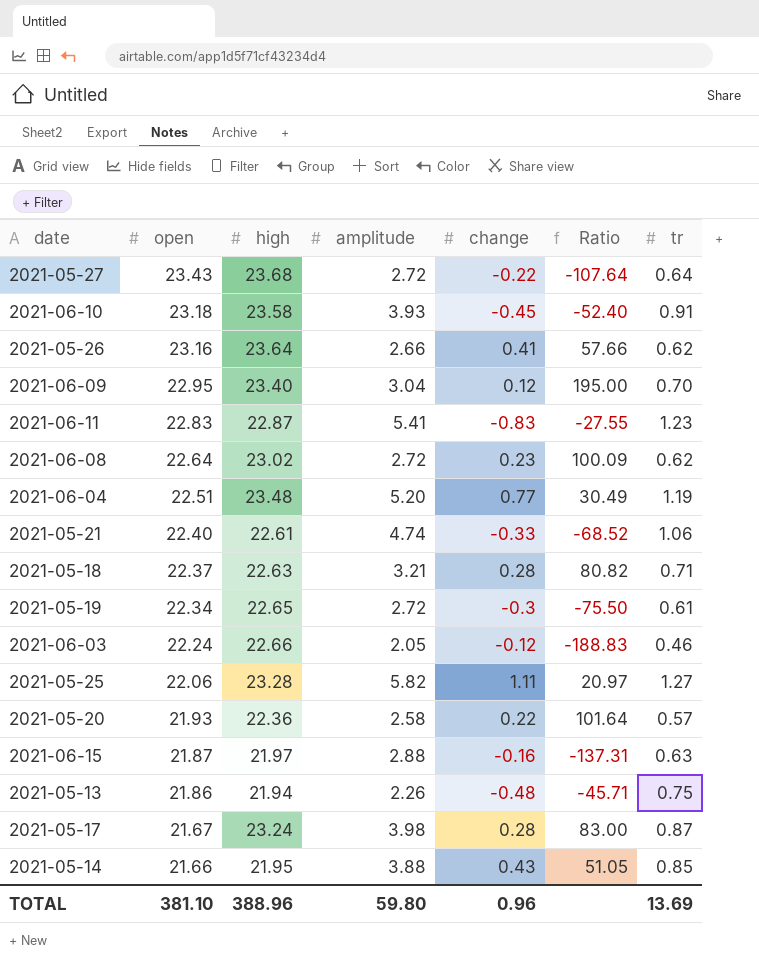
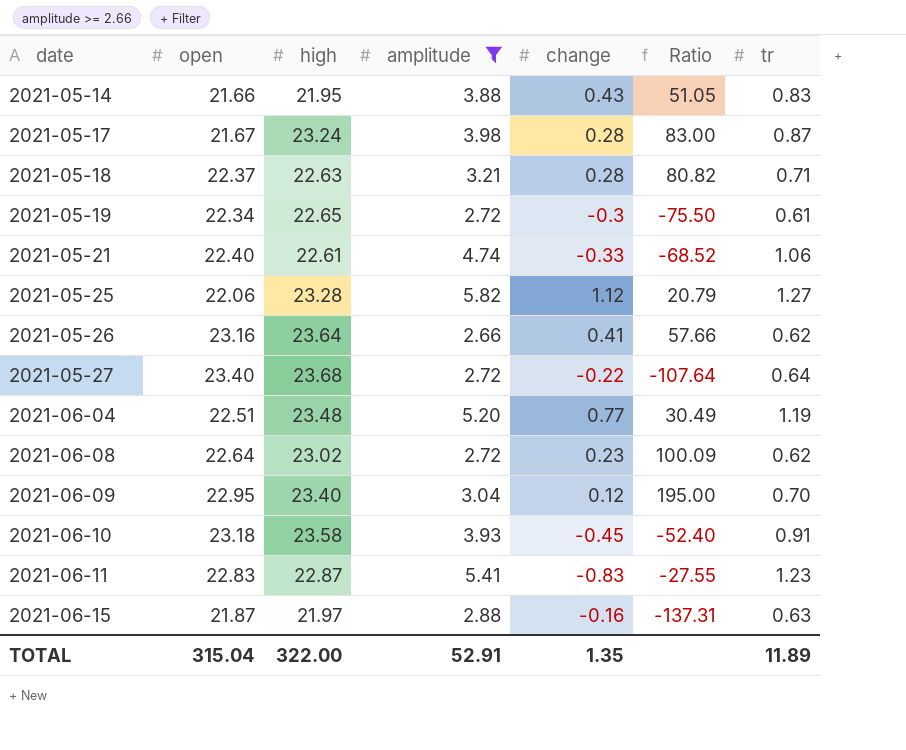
filter: none -> amplitude >= 2.66
row order: open descending -> date ascending
2021-05-14 | tr: 0.85 -> 0.83
2021-05-25 | change: 1.11 -> 1.12
2021-05-25 | Ratio: 20.97 -> 20.79
2021-05-27 | open: 23.43 -> 23.40
TOTAL | open: 381.10 -> 315.04
TOTAL | high: 388.96 -> 322.00
TOTAL | amplitude: 59.80 -> 52.91
TOTAL | change: 0.96 -> 1.35
TOTAL | tr: 13.69 -> 11.89

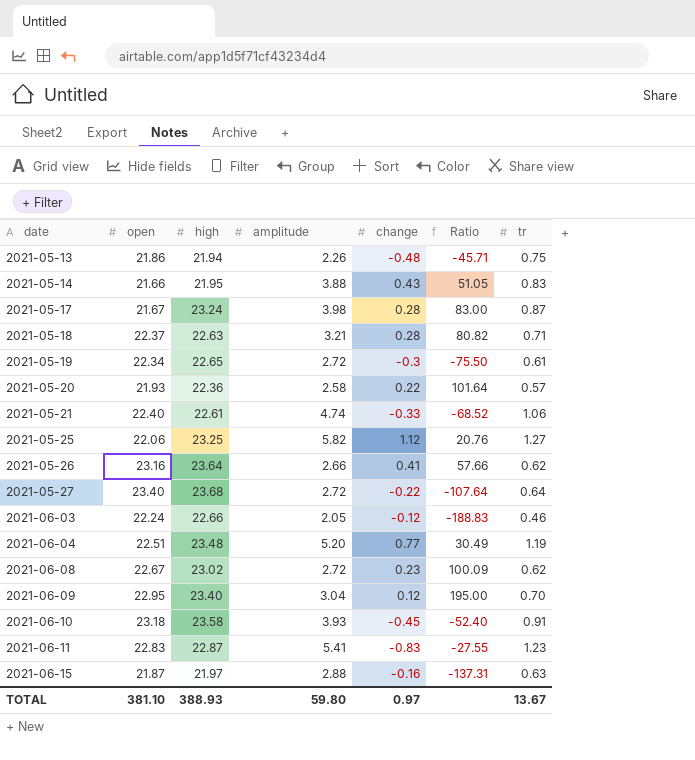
filter: amplitude >= 2.66 -> none
2021-05-25 | high: 23.28 -> 23.25
2021-05-25 | Ratio: 20.79 -> 20.76
2021-06-08 | open: 22.64 -> 22.67
TOTAL | open: 315.04 -> 381.10
TOTAL | high: 322.00 -> 388.93
TOTAL | amplitude: 52.91 -> 59.80
TOTAL | change: 1.35 -> 0.97
TOTAL | tr: 11.89 -> 13.67

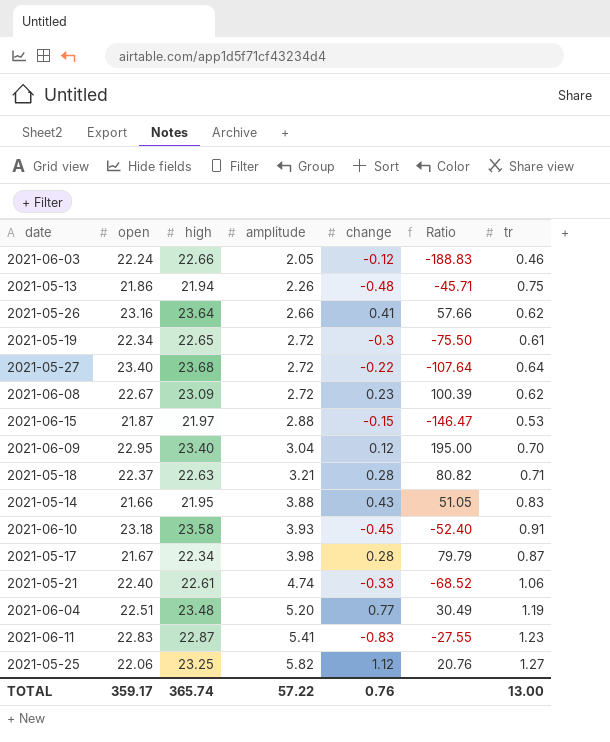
row order: date ascending -> amplitude ascending
row 2021-05-20: 21.93 | 22.36 | 2.58 | 0.22 | 101.64 | 0.57 -> none
2021-06-08 | high: 23.02 -> 23.09
2021-06-08 | Ratio: 100.09 -> 100.39
2021-06-15 | change: -0.16 -> -0.15
2021-06-15 | Ratio: -137.31 -> -146.47
2021-06-15 | tr: 0.63 -> 0.53
2021-05-17 | high: 23.24 -> 22.34
2021-05-17 | Ratio: 83.00 -> 79.79
TOTAL | open: 381.10 -> 359.17
TOTAL | high: 388.93 -> 365.74
TOTAL | amplitude: 59.80 -> 57.22
TOTAL | change: 0.97 -> 0.76
TOTAL | tr: 13.67 -> 13.00

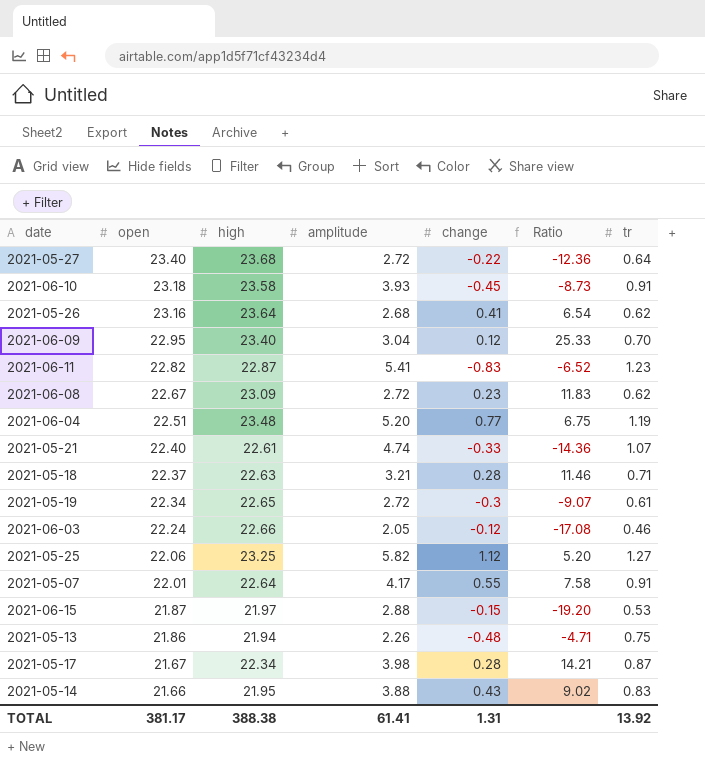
row order: amplitude ascending -> open descending
column Ratio | formula: [high] / [change] -> [amplitude] / [change]
2021-05-26 | amplitude: 2.66 -> 2.68
2021-06-11 | open: 22.83 -> 22.82
2021-05-21 | tr: 1.06 -> 1.07
row 2021-05-07: none -> 22.01 | 22.64 | 4.17 | 0.55 | 7.58 | 0.91
TOTAL | open: 359.17 -> 381.17
TOTAL | high: 365.74 -> 388.38
TOTAL | amplitude: 57.22 -> 61.41
TOTAL | change: 0.76 -> 1.31
TOTAL | tr: 13.00 -> 13.92

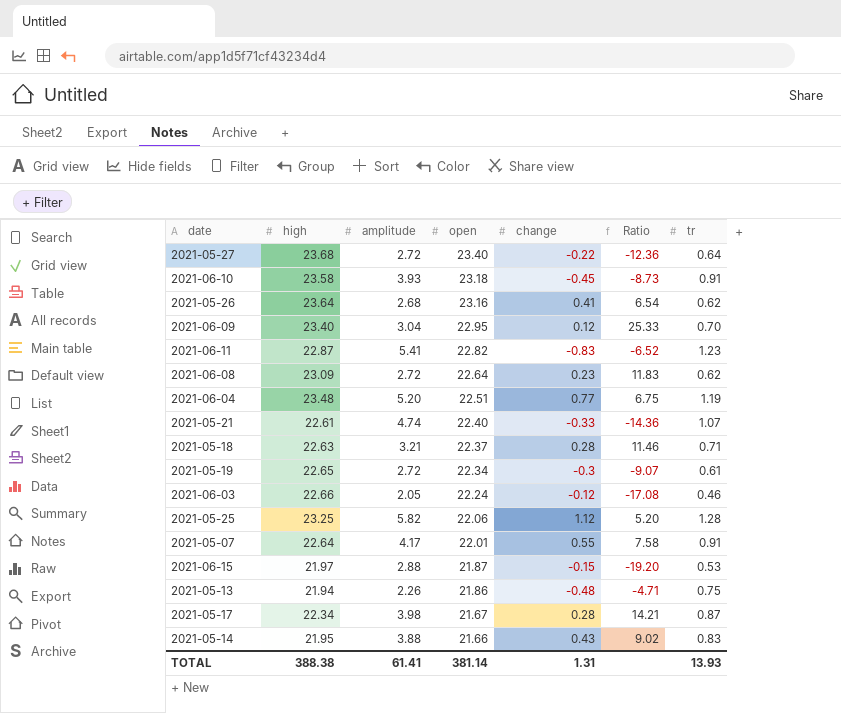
column open | position: 2 -> 4
2021-06-08 | open: 22.67 -> 22.64
2021-05-25 | tr: 1.27 -> 1.28
TOTAL | open: 381.17 -> 381.14
TOTAL | tr: 13.92 -> 13.93

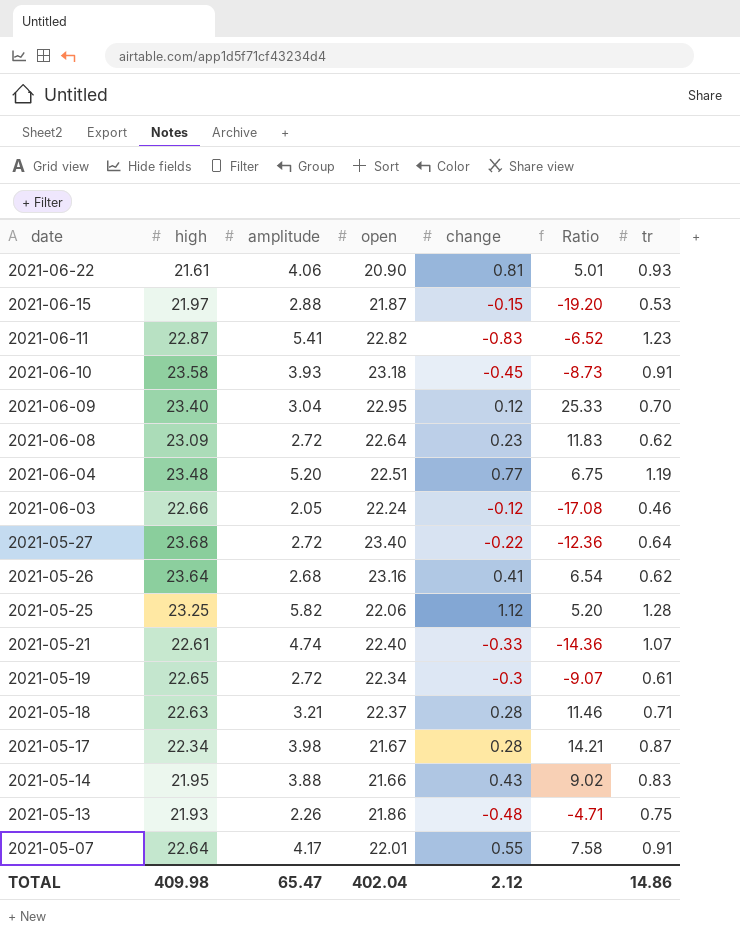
row order: open descending -> date descending
row 2021-06-22: none -> 21.61 | 4.06 | 20.90 | 0.81 | 5.01 | 0.93
2021-05-13 | high: 21.94 -> 21.93
TOTAL | high: 388.38 -> 409.98
TOTAL | amplitude: 61.41 -> 65.47
TOTAL | open: 381.14 -> 402.04
TOTAL | change: 1.31 -> 2.12
TOTAL | tr: 13.93 -> 14.86

